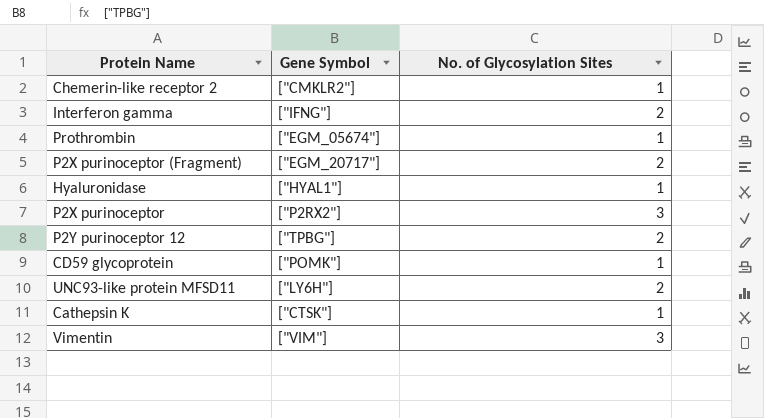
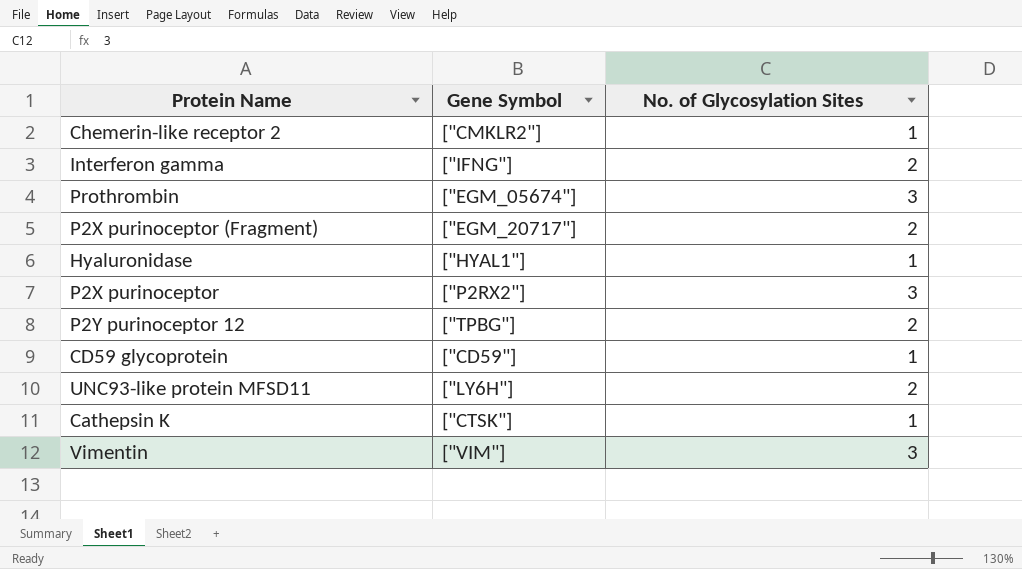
Prothrombin | No. of Glycosylation Sites: 1 -> 3
CD59 glycoprotein | Gene Symbol: ["POMK"] -> ["CD59"]

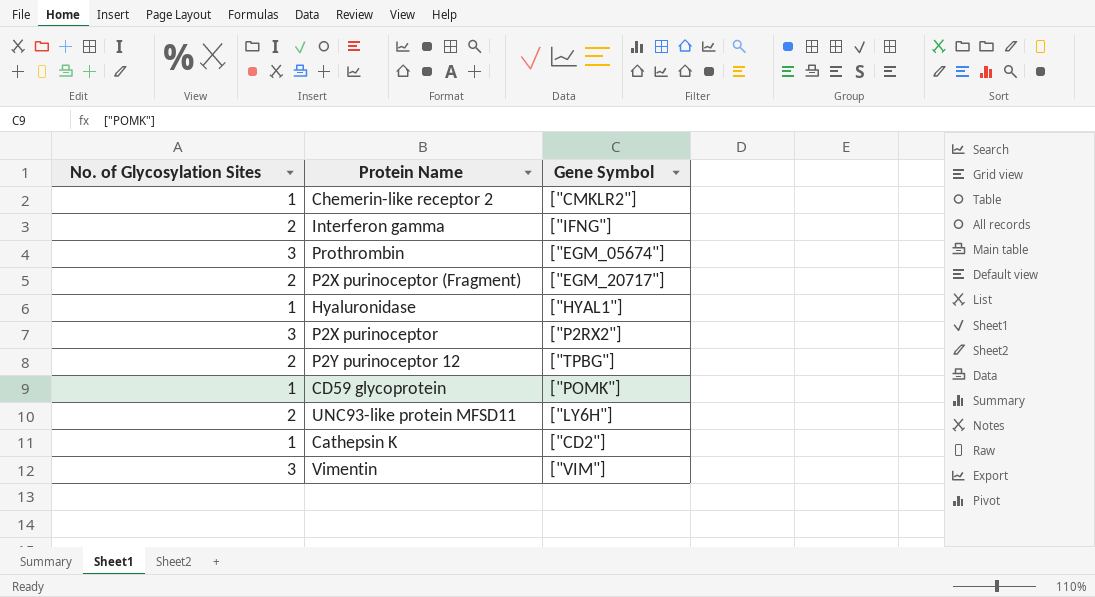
column No. of Glycosylation Sites | position: 3 -> 1
CD59 glycoprotein | Gene Symbol: ["CD59"] -> ["POMK"]
Cathepsin K | Gene Symbol: ["CTSK"] -> ["CD2"]

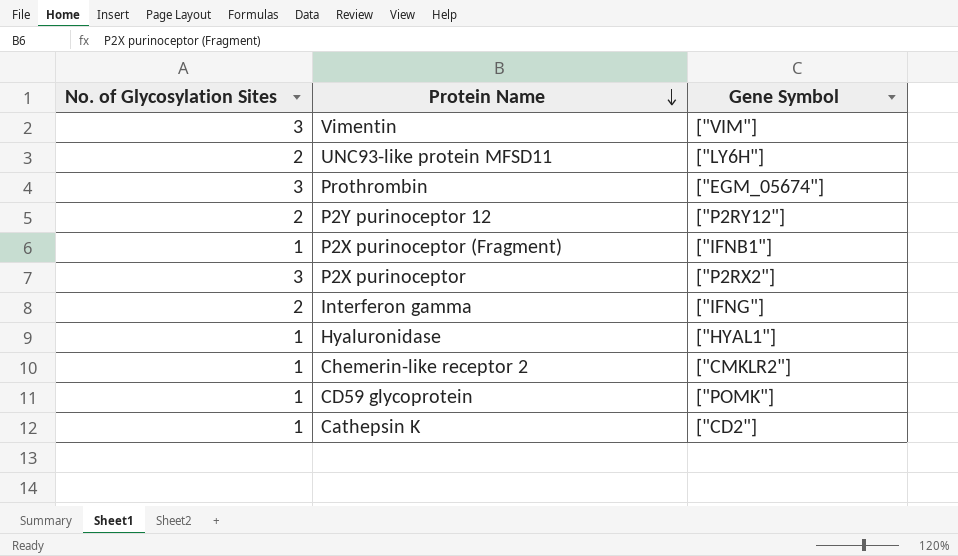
row order: none -> Protein Name descending
P2Y purinoceptor 12 | Gene Symbol: ["TPBG"] -> ["P2RY12"]
P2X purinoceptor (Fragment) | No. of Glycosylation Sites: 2 -> 1
P2X purinoceptor (Fragment) | Gene Symbol: ["EGM_20717"] -> ["IFNB1"]

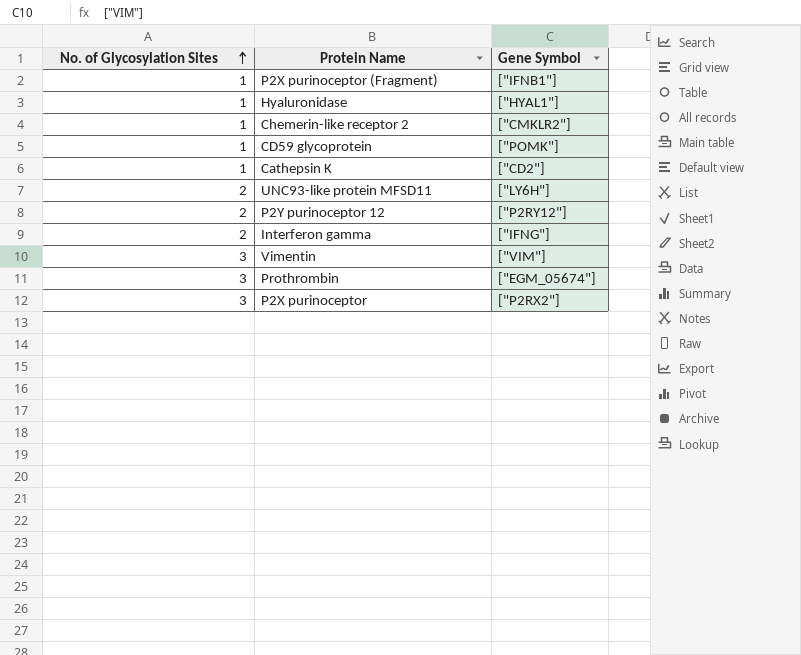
row order: Protein Name descending -> No. of Glycosylation Sites ascending

